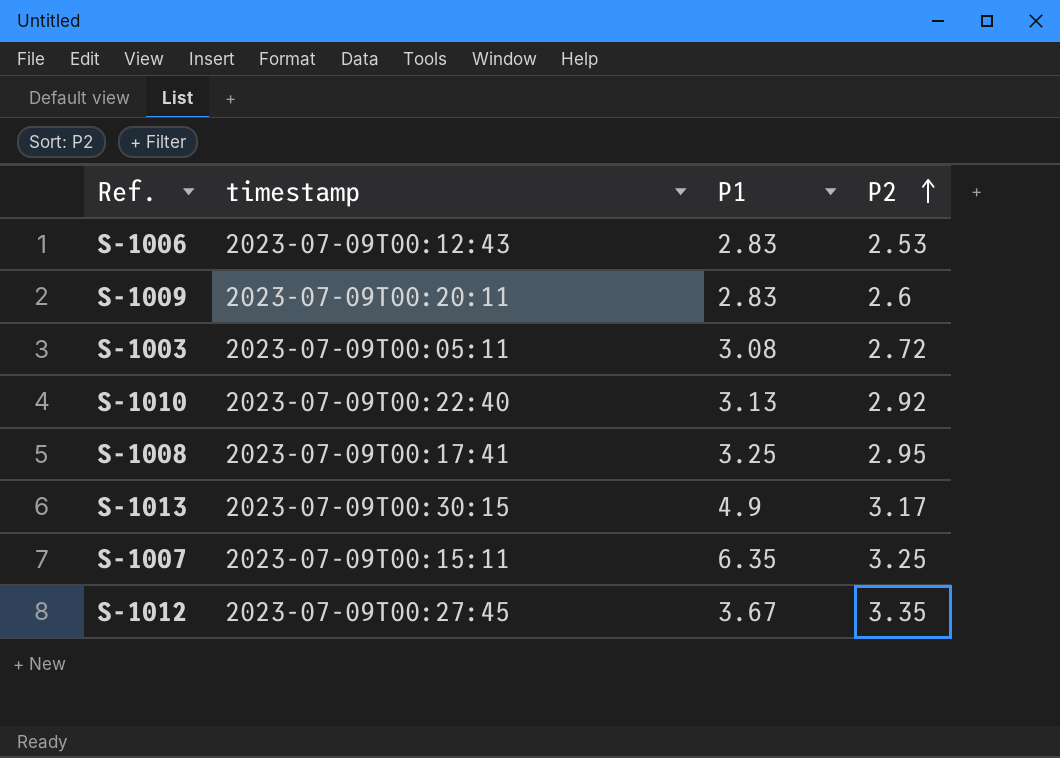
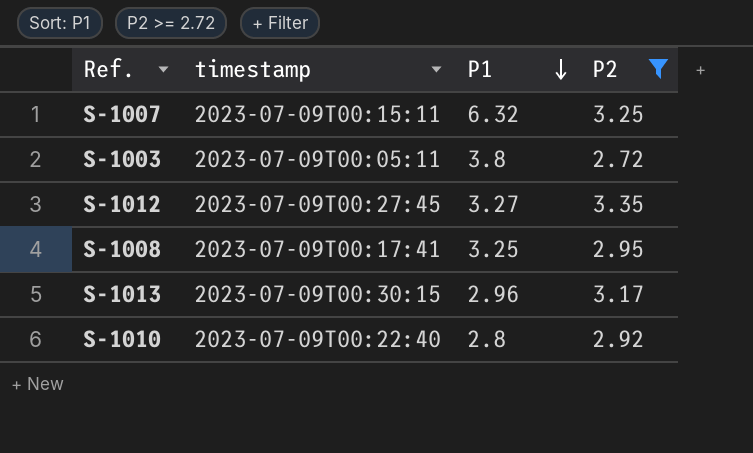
filter: none -> P2 >= 2.72
row order: P2 ascending -> P1 descending
S-1007 | P1: 6.35 -> 6.32
S-1003 | P1: 3.08 -> 3.8
S-1012 | P1: 3.67 -> 3.27
S-1013 | P1: 4.9 -> 2.96
S-1010 | P1: 3.13 -> 2.8

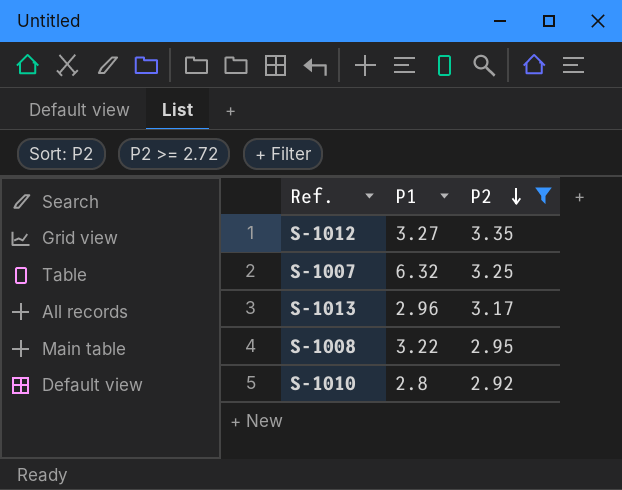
row order: P1 descending -> P2 descending
column timestamp | position: 2 -> none
row S-1003: 2023-07-09T00:05:11 | 3.8 | 2.72 -> none
S-1008 | P1: 3.25 -> 3.22

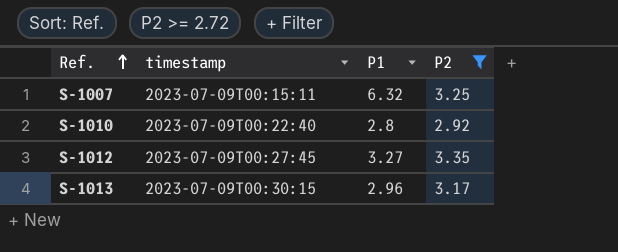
row order: P2 descending -> Ref. ascending
column timestamp | position: none -> 2
row S-1008: 3.22 | 2.95 -> none

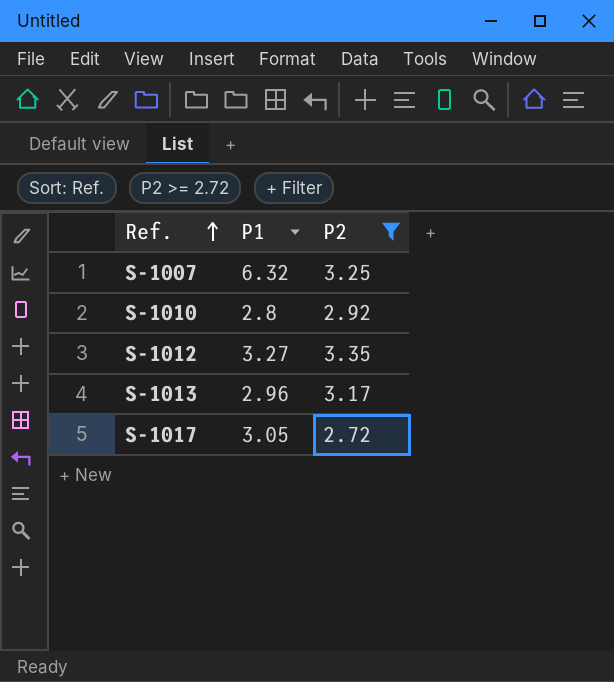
column timestamp | position: 2 -> none
row S-1017: none -> 3.05 | 2.72

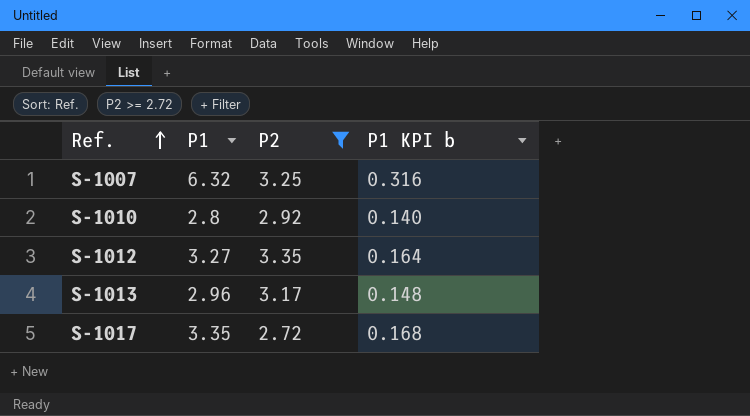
column P1 KPI b | formula: none -> [P1] * 0.05
S-1017 | P1: 3.05 -> 3.35

